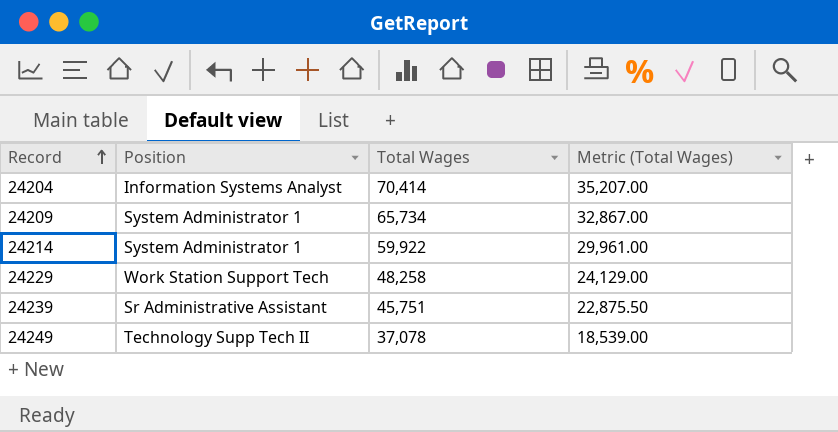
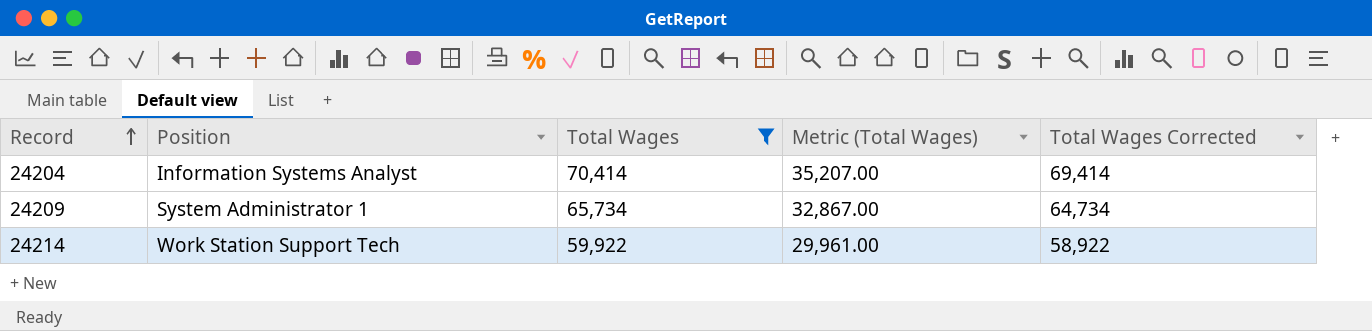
filter: none -> Total Wages >= 59,922
column Total Wages Corrected | formula: none -> [Total Wages] - 1000
24214 | Position: System Administrator 1 -> Work Station Support Tech

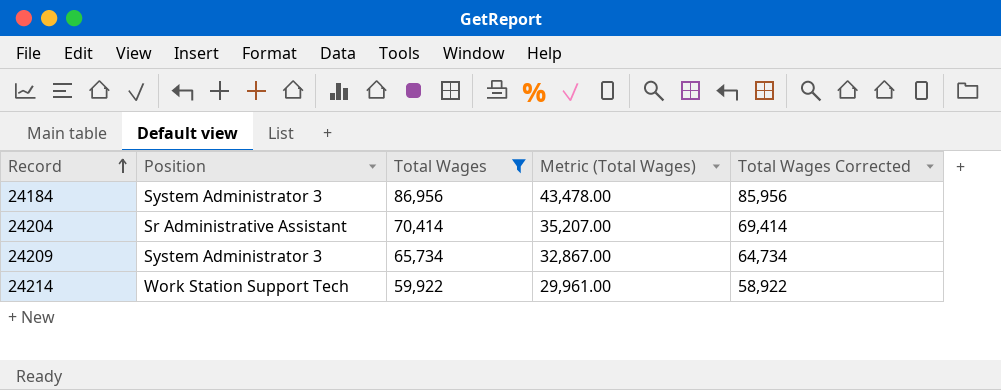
row 24184: none -> System Administrator 3 | 86,956 | 43,478.00 | 85,956
24204 | Position: Information Systems Analyst -> Sr Administrative Assistant
24209 | Position: System Administrator 1 -> System Administrator 3

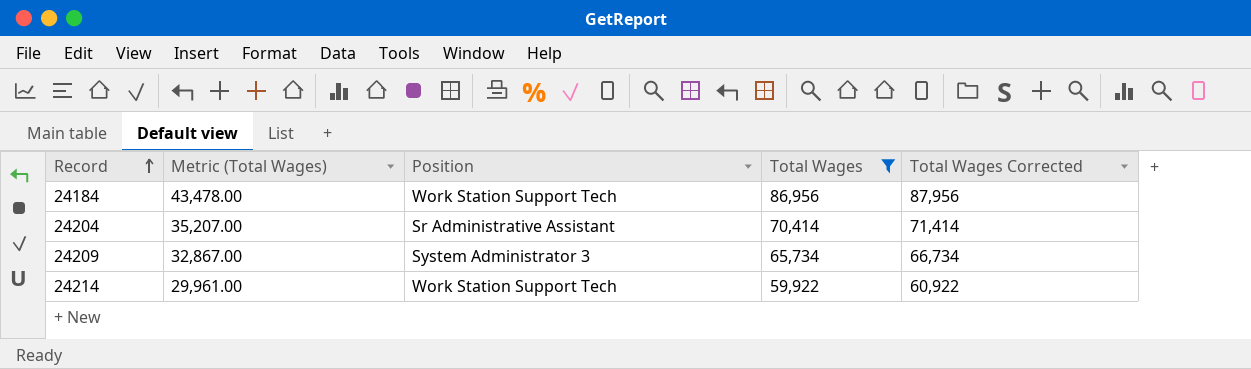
column Metric (Total Wages) | position: 4 -> 2
column Total Wages Corrected | formula: [Total Wages] - 1000 -> [Total Wages] + 1000
24184 | Position: System Administrator 3 -> Work Station Support Tech

